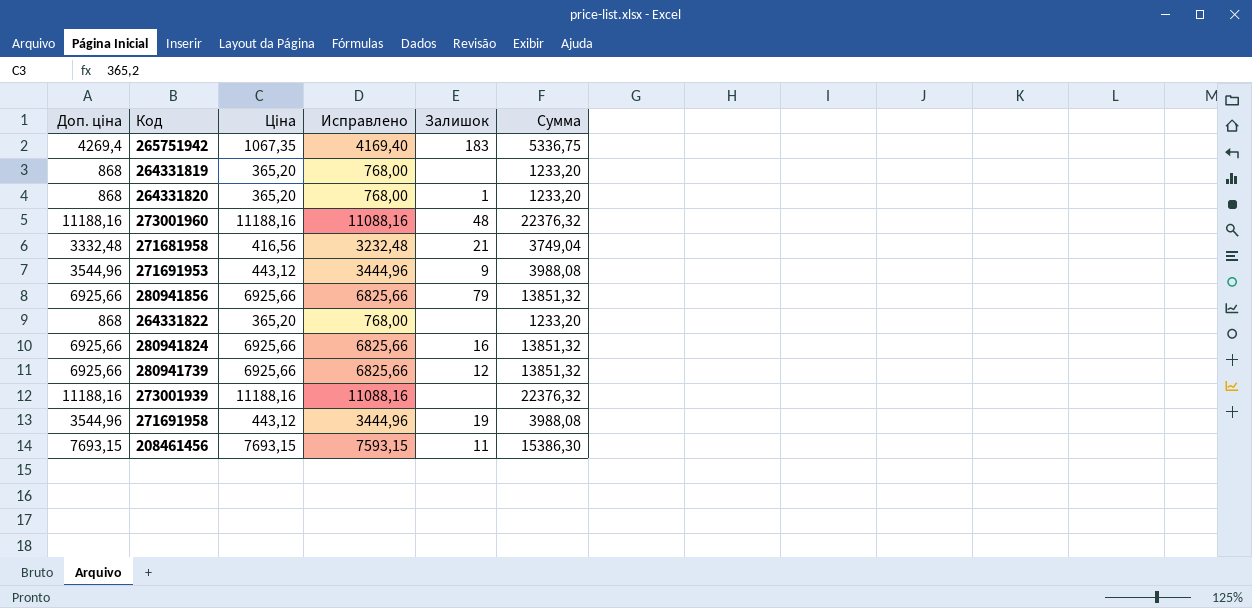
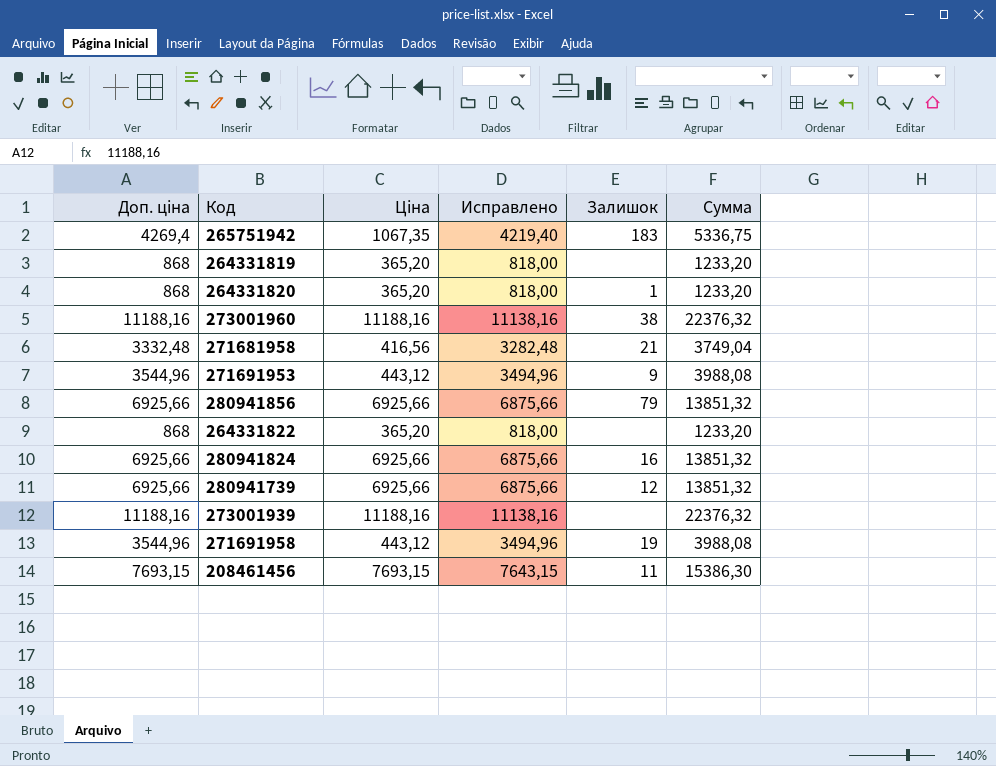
column Исправлено | formula: [Доп. ціна] - 100 -> [Доп. ціна] - 50
273001960 | Залишок: 48 -> 38

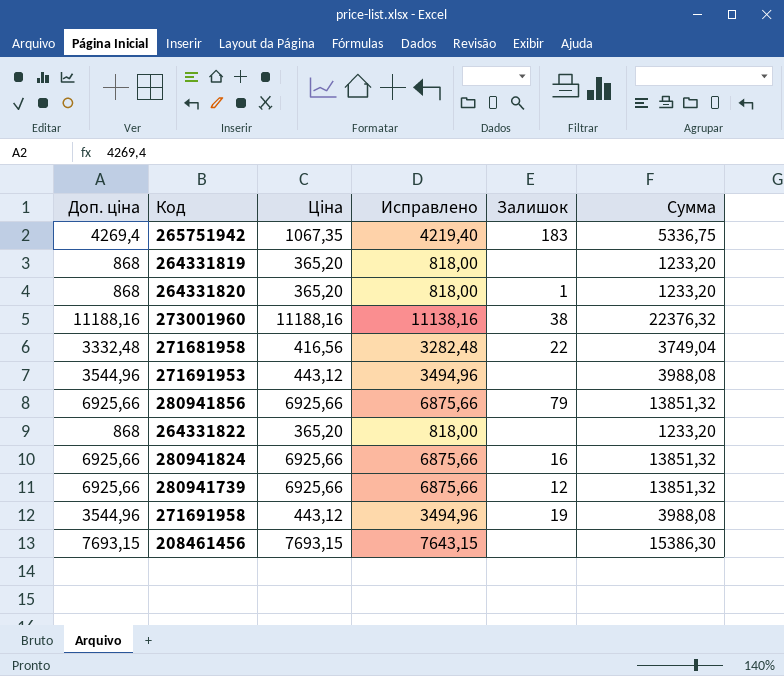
row 273001939: 11188,16 | 11188,16 | 11138,16 | none | 22376,32 -> none
271681958 | Залишок: 21 -> 22
271691953 | Залишок: 9 -> none
208461456 | Залишок: 11 -> none

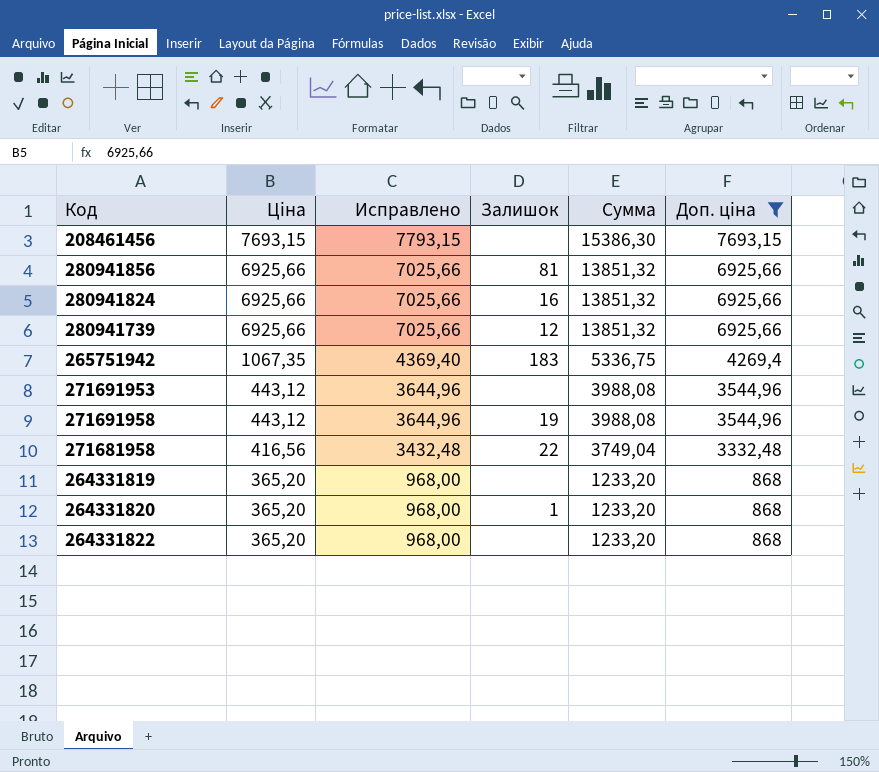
filter: none -> Доп. ціна != 11188,16
row order: none -> Ціна descending
column Исправлено | formula: [Доп. ціна] - 50 -> [Доп. ціна] + 100
column Доп. ціна | position: 1 -> 6
280941856 | Залишок: 79 -> 81

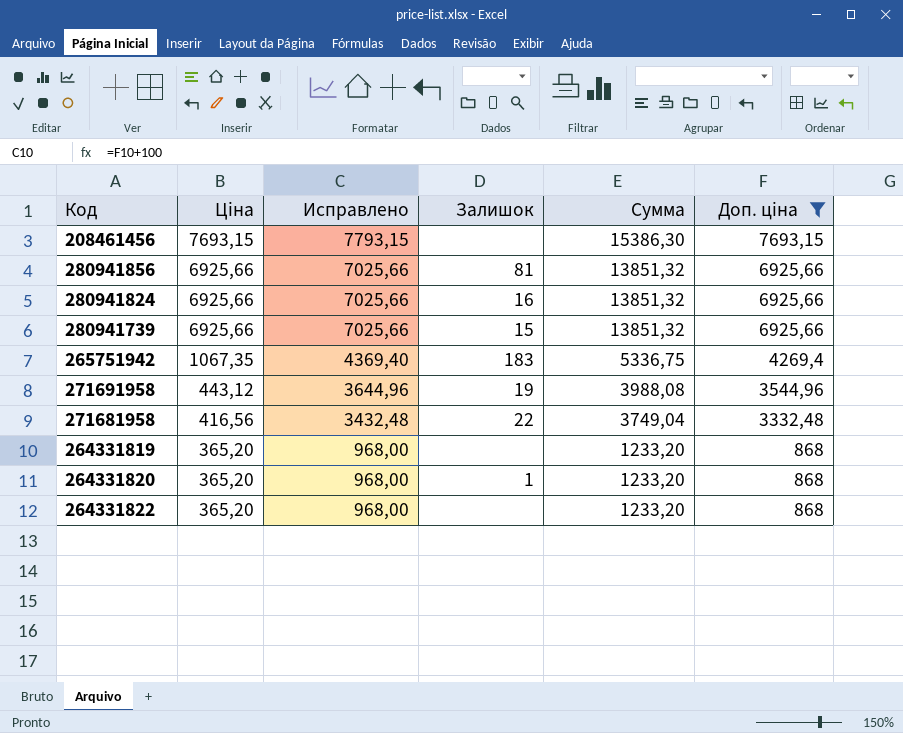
row 271691953: 443,12 | 3644,96 | none | 3988,08 | 3544,96 -> none
280941739 | Залишок: 12 -> 15

